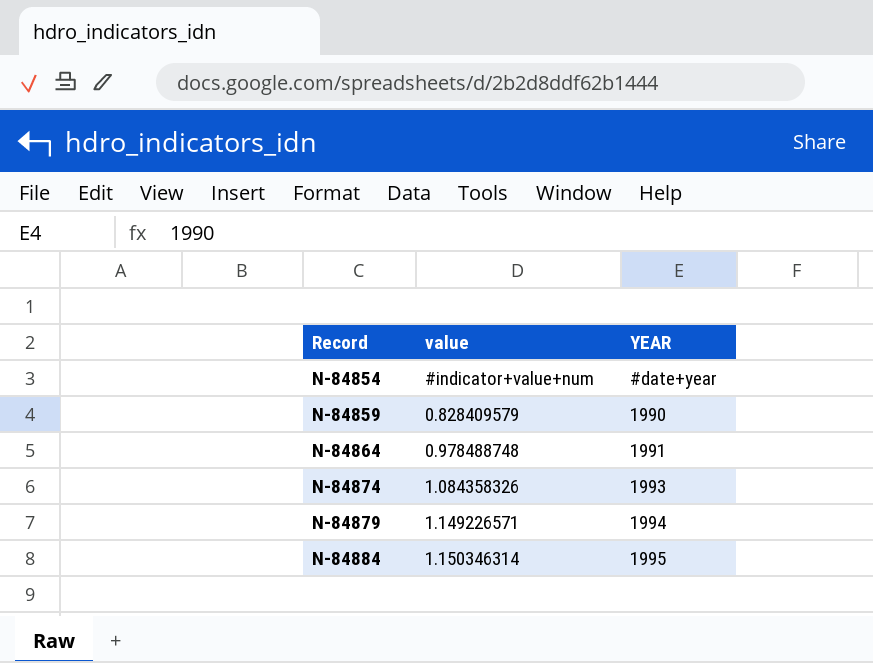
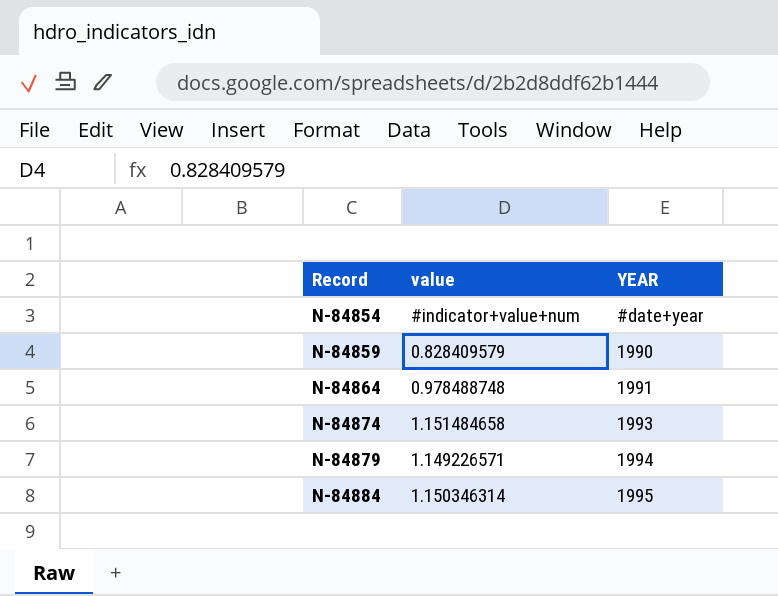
N-84874 | value: 1.084358326 -> 1.151484658

